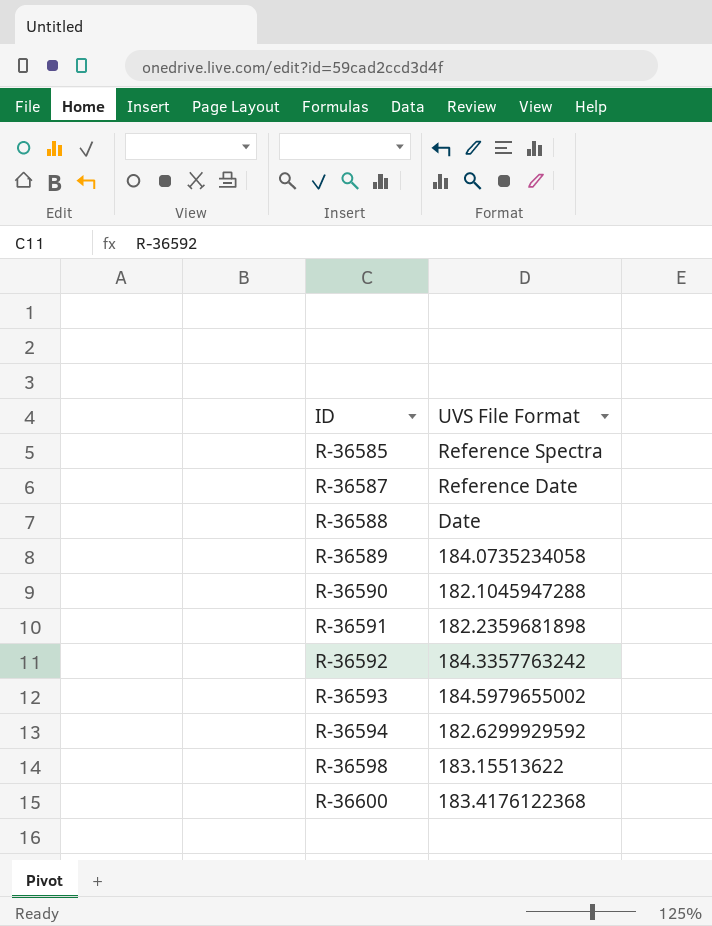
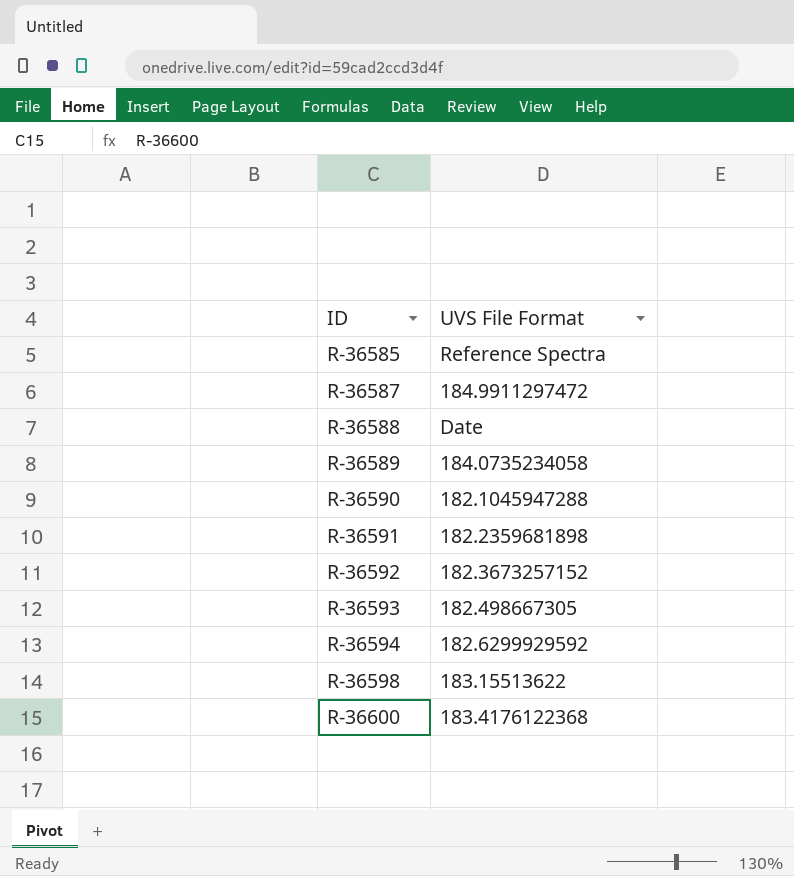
R-36587 | UVS File Format: Reference Date -> 184.9911297472
R-36592 | UVS File Format: 184.3357763242 -> 182.3673257152
R-36593 | UVS File Format: 184.5979655002 -> 182.498667305

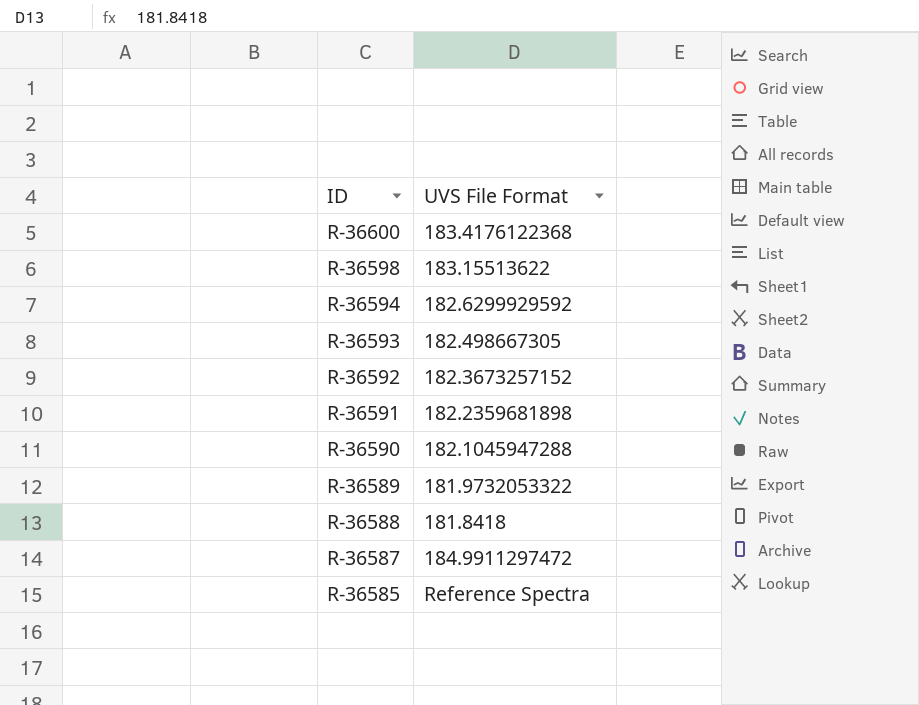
row order: ID ascending -> ID descending
R-36589 | UVS File Format: 184.0735234058 -> 181.9732053322
R-36588 | UVS File Format: Date -> 181.8418

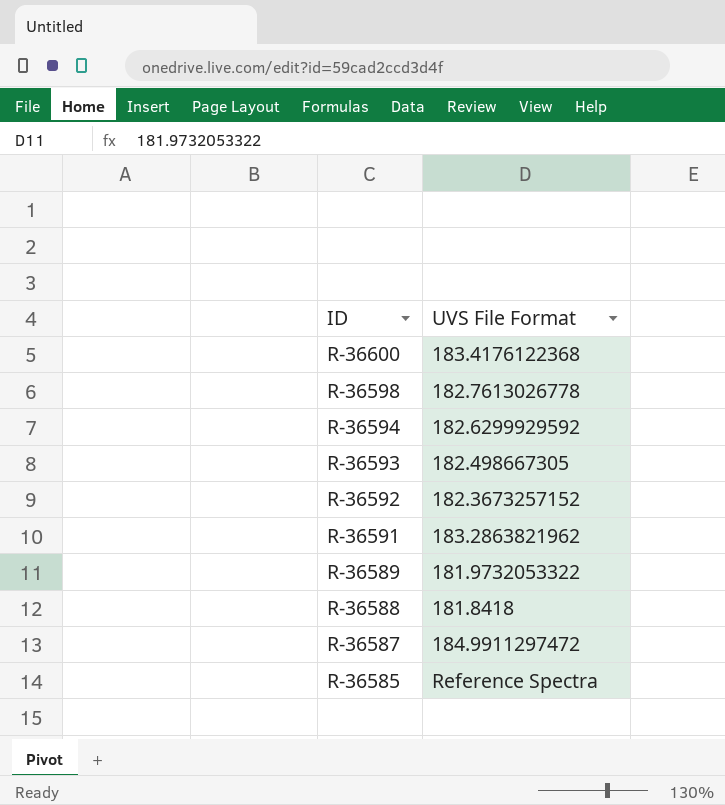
row R-36590: 182.1045947288 -> none
R-36598 | UVS File Format: 183.15513622 -> 182.7613026778
R-36591 | UVS File Format: 182.2359681898 -> 183.2863821962

